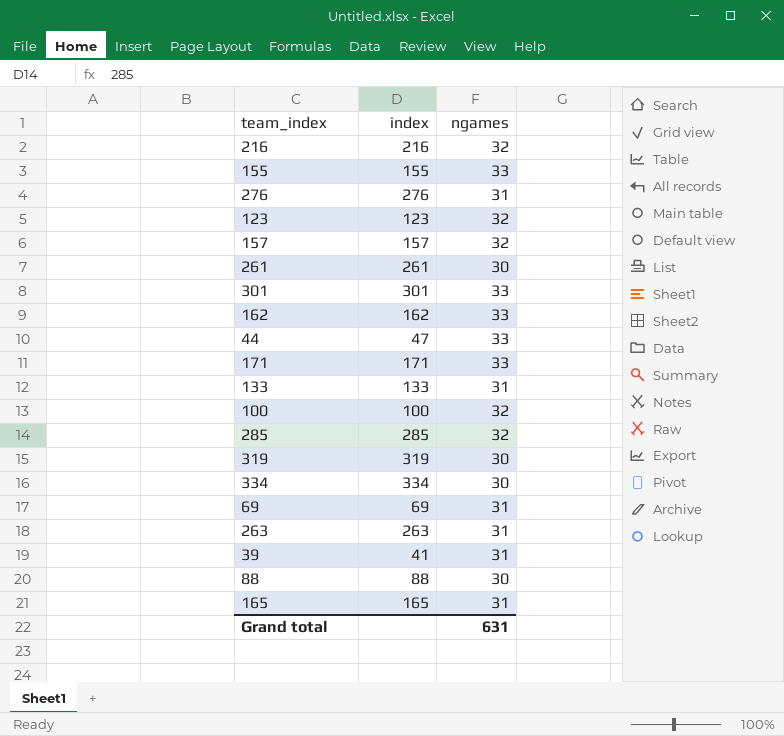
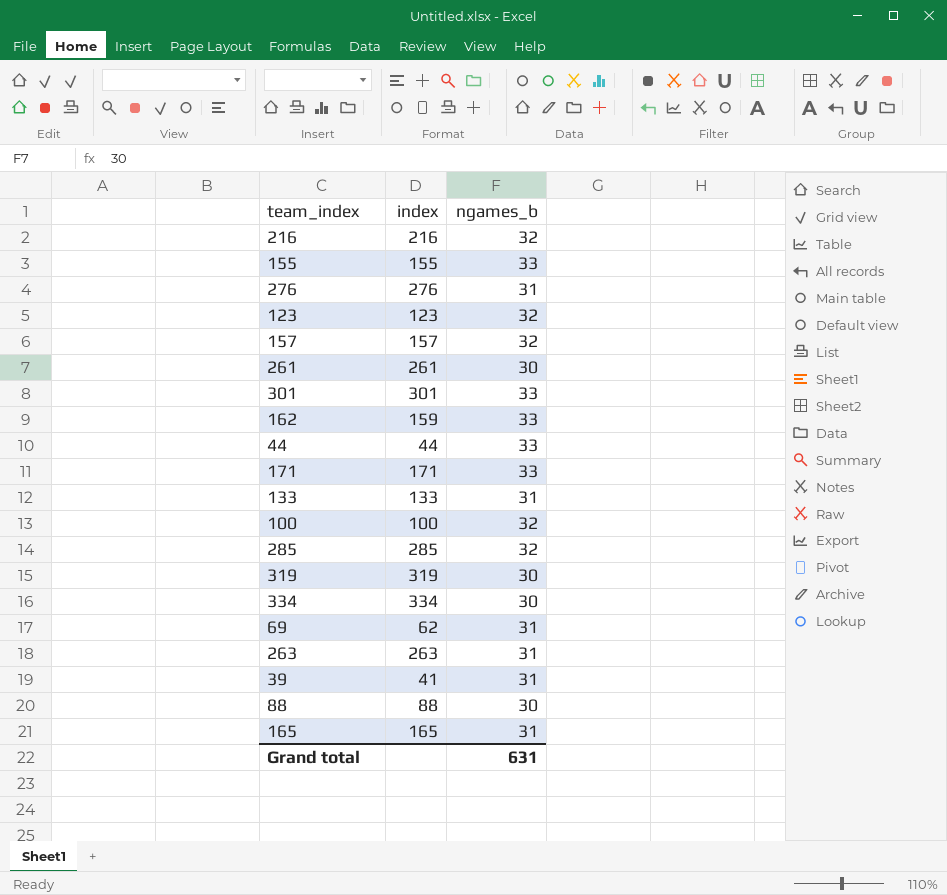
column name: ngames -> ngames_b
162 | index: 162 -> 159
44 | index: 47 -> 44
69 | index: 69 -> 62

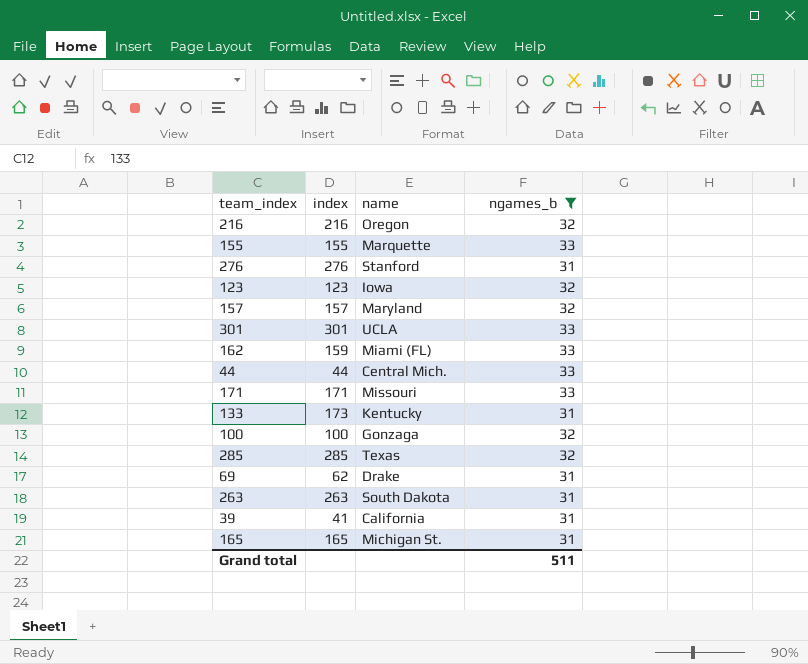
filter: none -> ngames_b != 30
column name | position: none -> 3
133 | index: 133 -> 173
Grand total | ngames_b: 631 -> 511

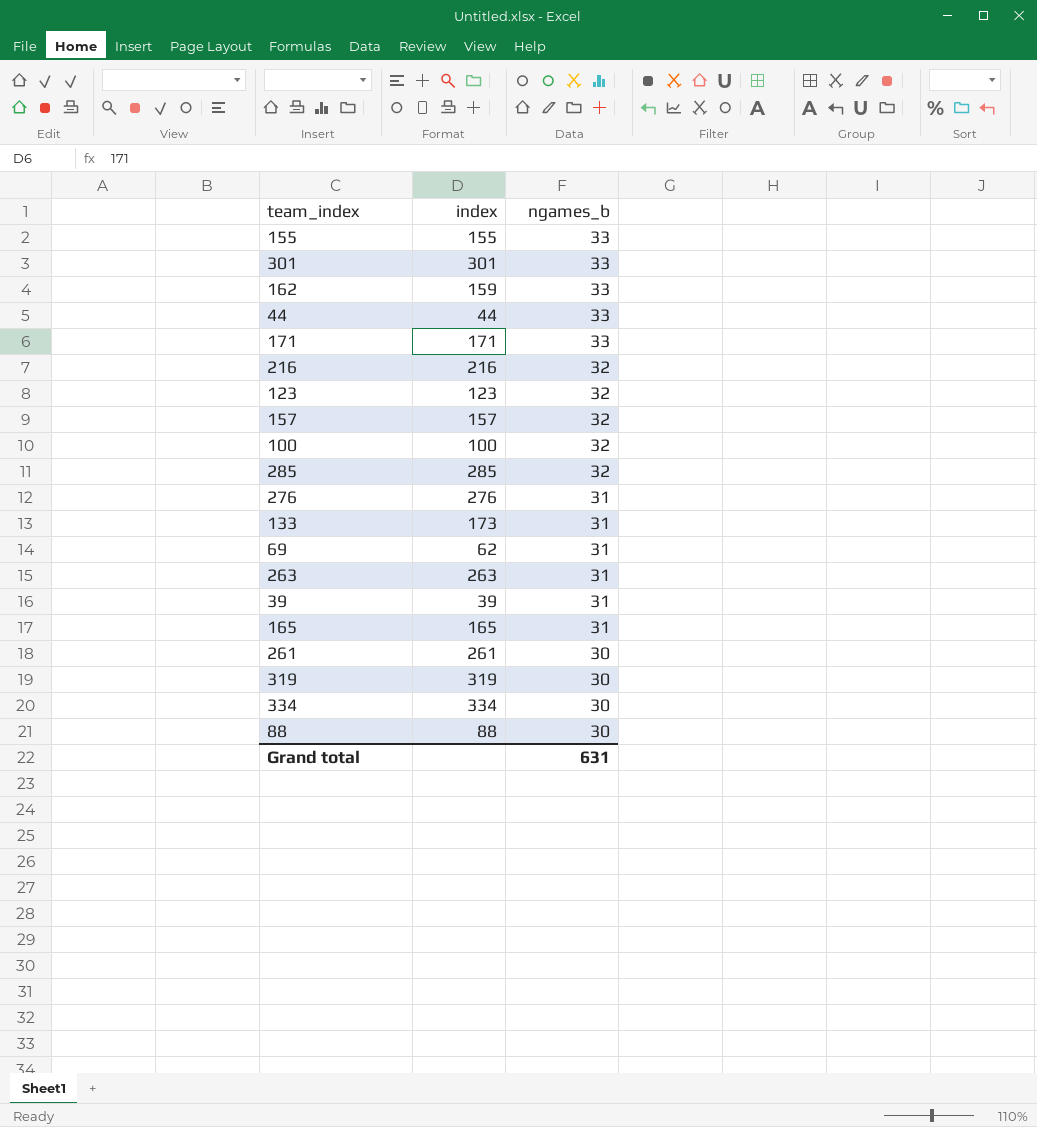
filter: ngames_b != 30 -> none
row order: none -> ngames_b descending
column name | position: 3 -> none
39 | index: 41 -> 39
Grand total | ngames_b: 511 -> 631

